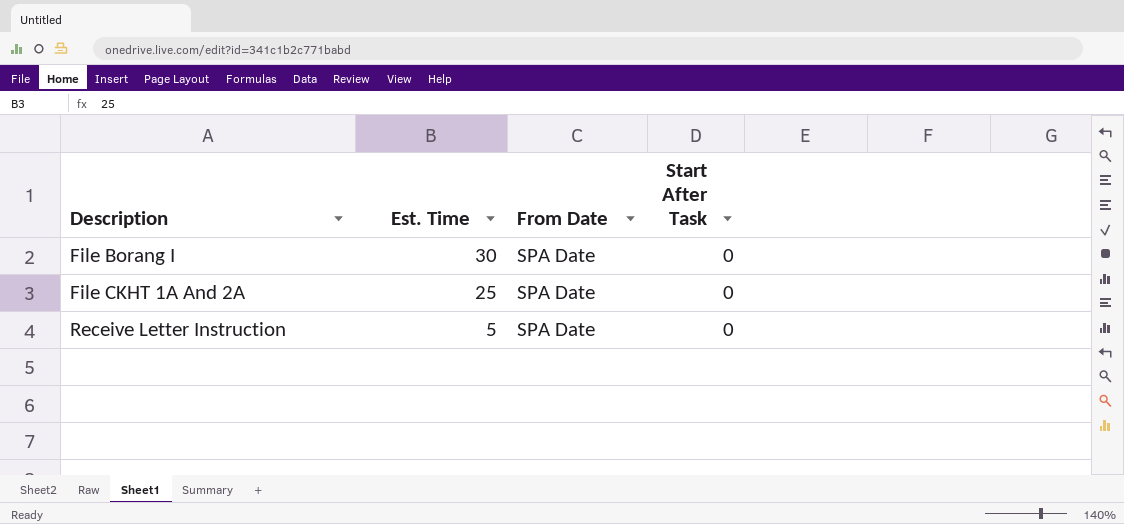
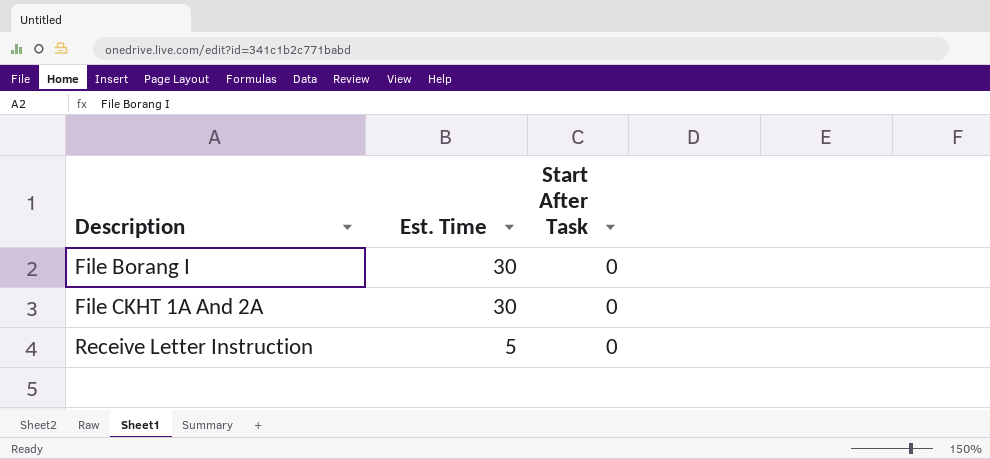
column From Date | position: 3 -> none
File CKHT 1A And 2A | Est. Time: 25 -> 30

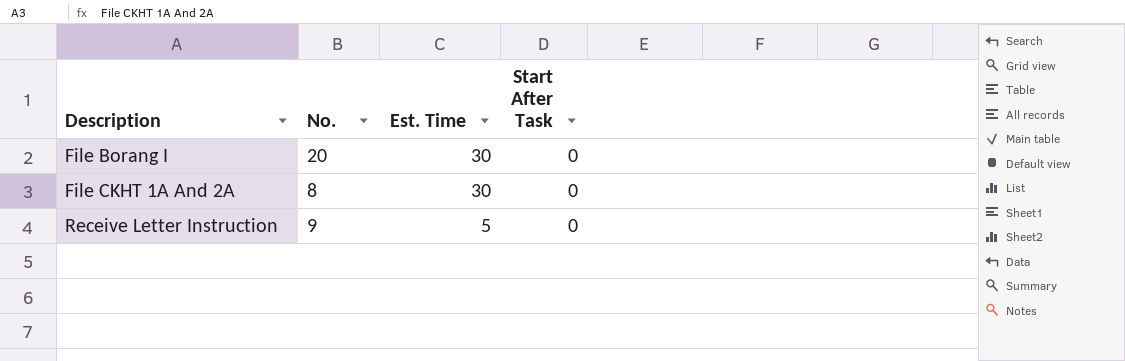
column No. | position: none -> 2

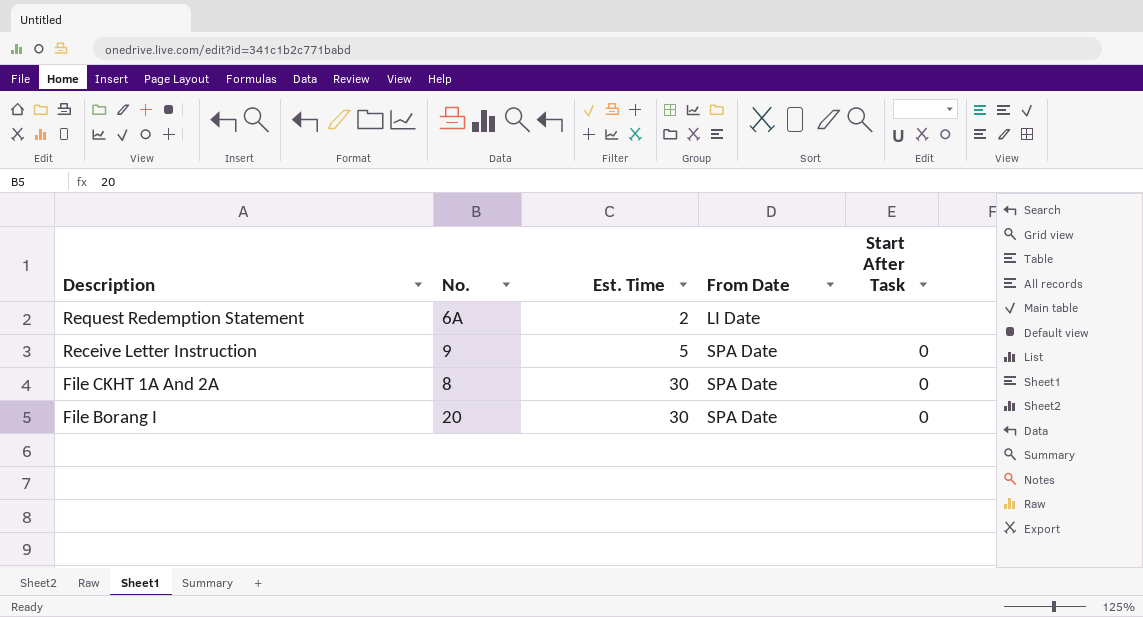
row order: Description ascending -> Description descending
column From Date | position: none -> 4
row Request Redemption Statement: none -> 6A | 2 | LI Date | none

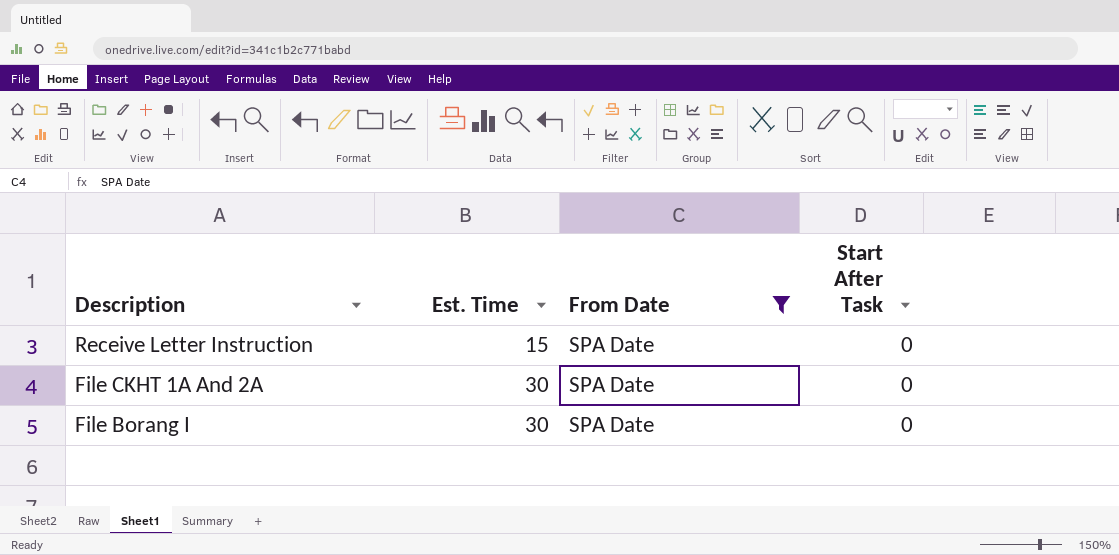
filter: none -> From Date = SPA Date
column No. | position: 2 -> none
Receive Letter Instruction | Est. Time: 5 -> 15

